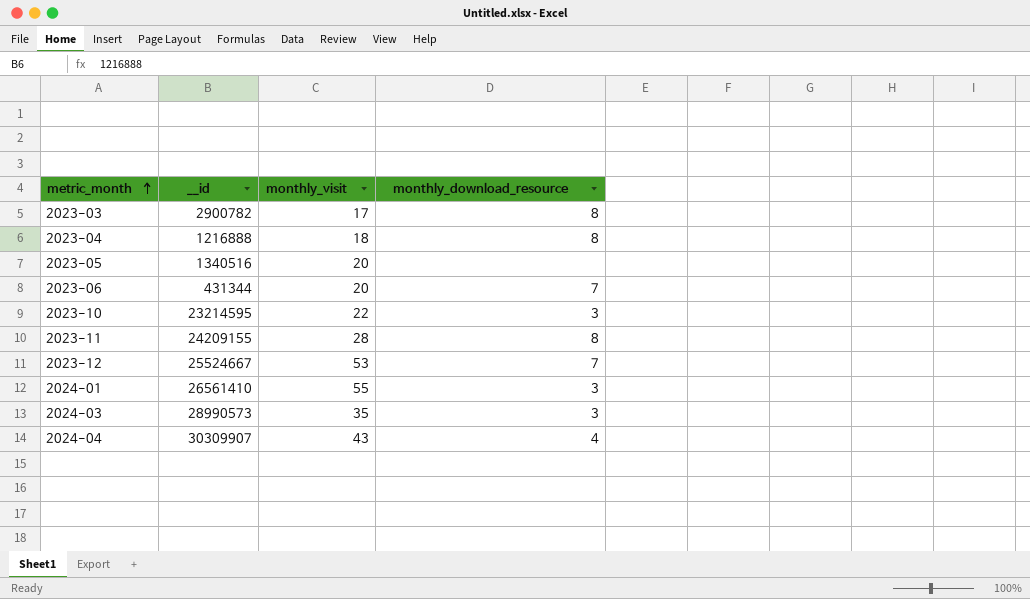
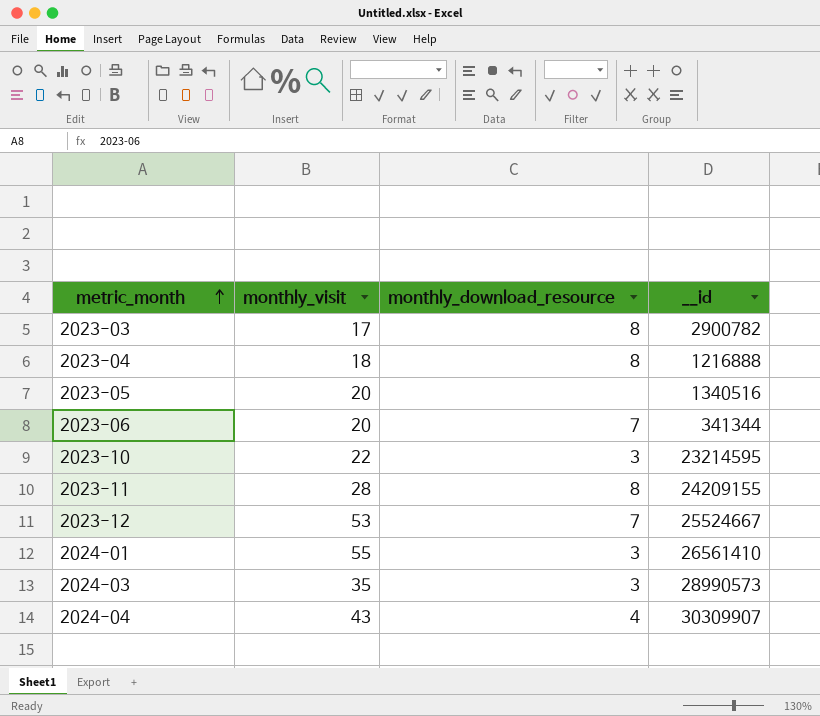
column __id | position: 2 -> 4
2023-06 | __id: 431344 -> 341344

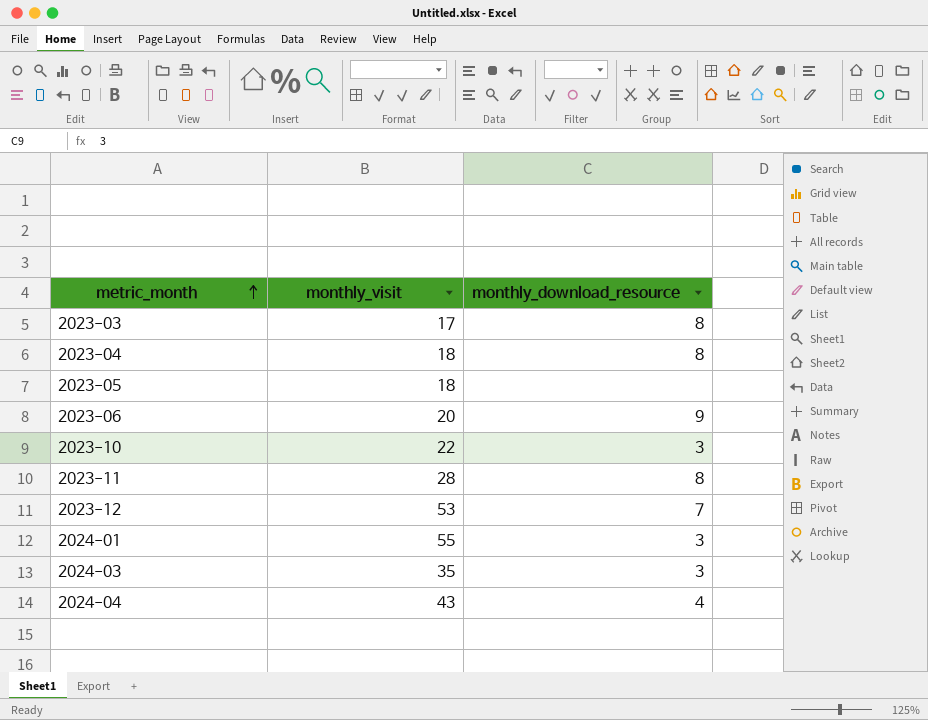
column __id | position: 4 -> none
2023-05 | monthly_visit: 20 -> 18
2023-06 | monthly_download_resource: 7 -> 9

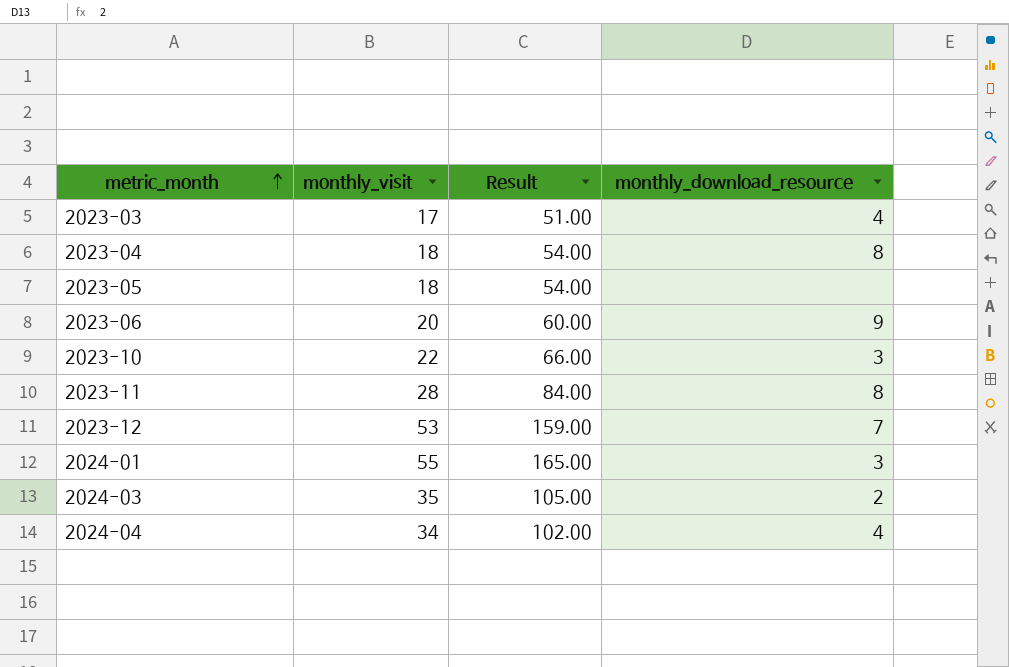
column Result | formula: none -> [monthly_visit] * 3
2023-03 | monthly_download_resource: 8 -> 4
2024-03 | monthly_download_resource: 3 -> 2
2024-04 | monthly_visit: 43 -> 34

